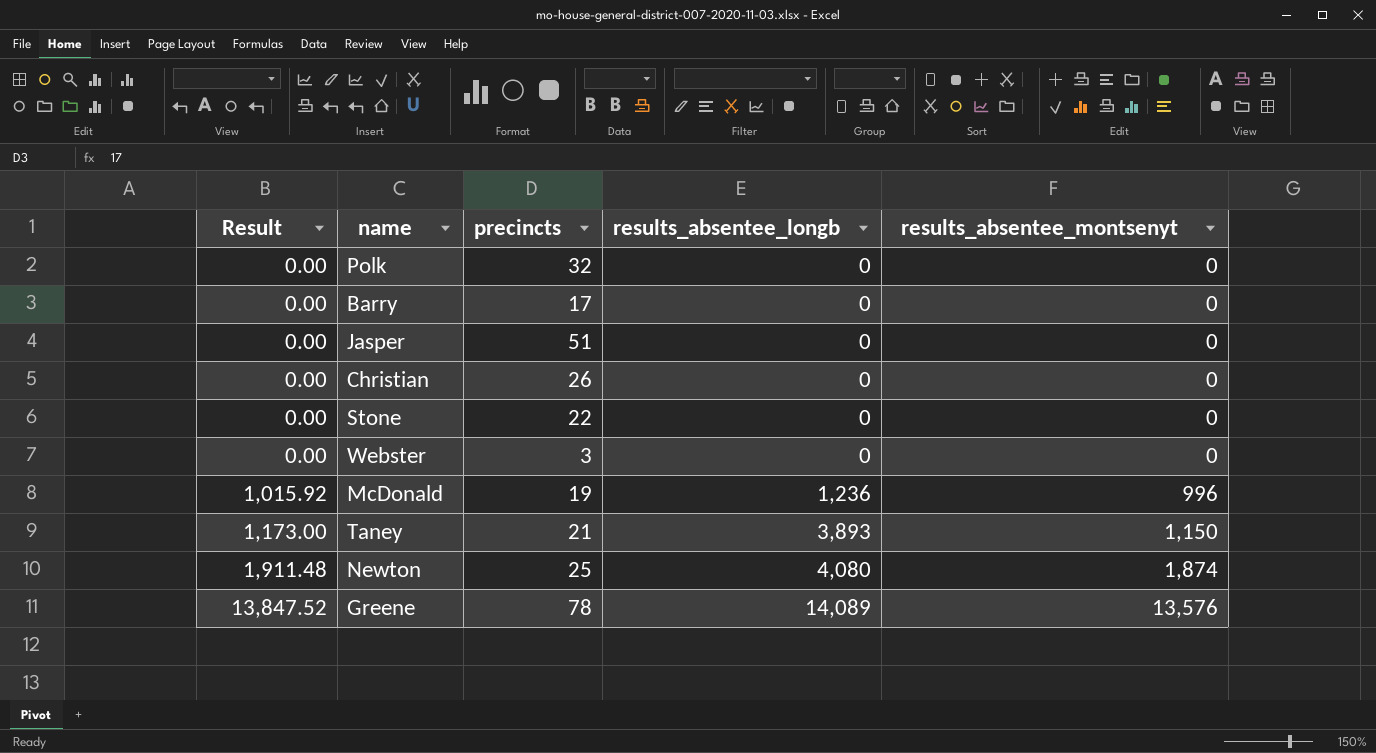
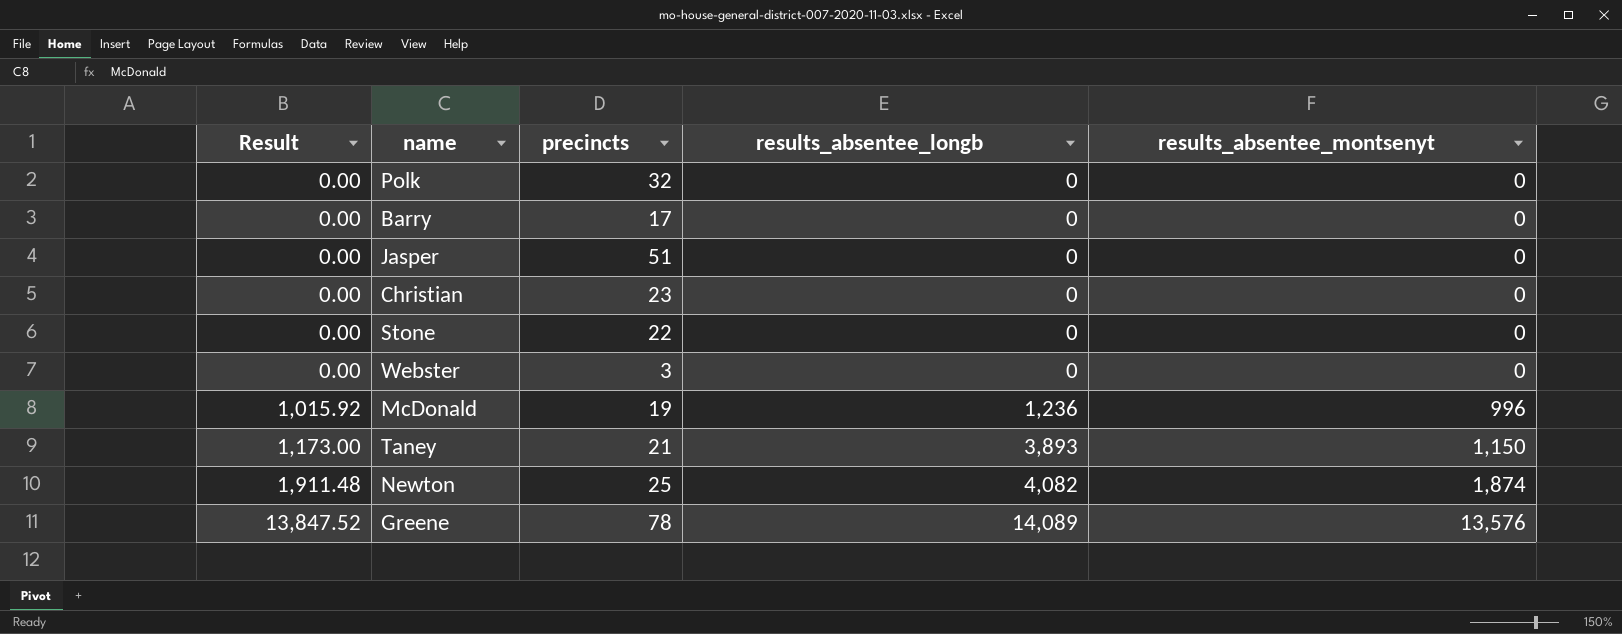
Christian | precincts: 26 -> 23
Newton | results_absentee_longb: 4,080 -> 4,082

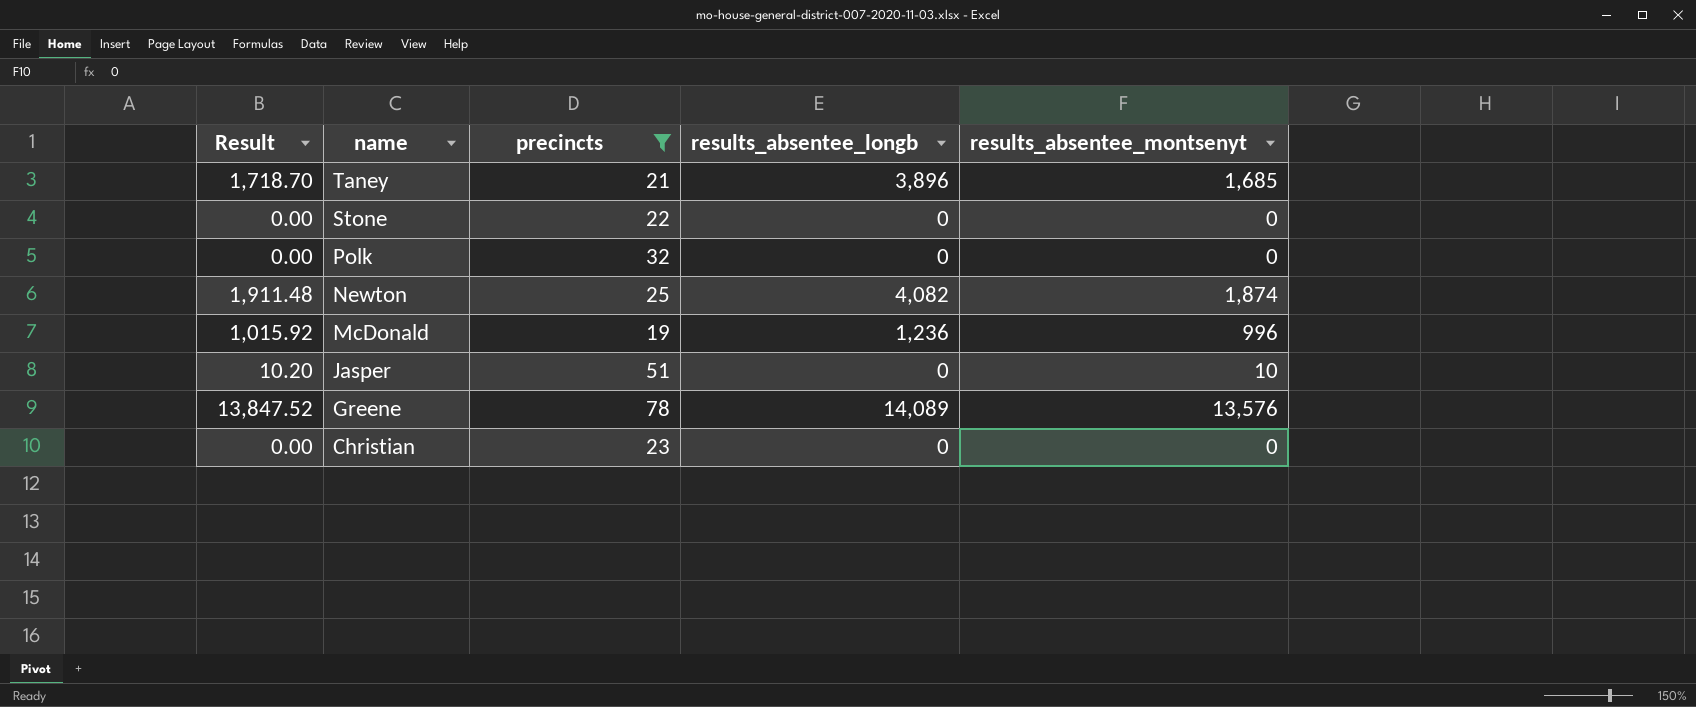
filter: none -> precincts >= 19
row order: Result ascending -> name descending
Taney | Result: 1,173.00 -> 1,718.70
Taney | results_absentee_longb: 3,893 -> 3,896
Taney | results_absentee_montsenyt: 1,150 -> 1,685
Jasper | Result: 0.00 -> 10.20
Jasper | results_absentee_montsenyt: 0 -> 10

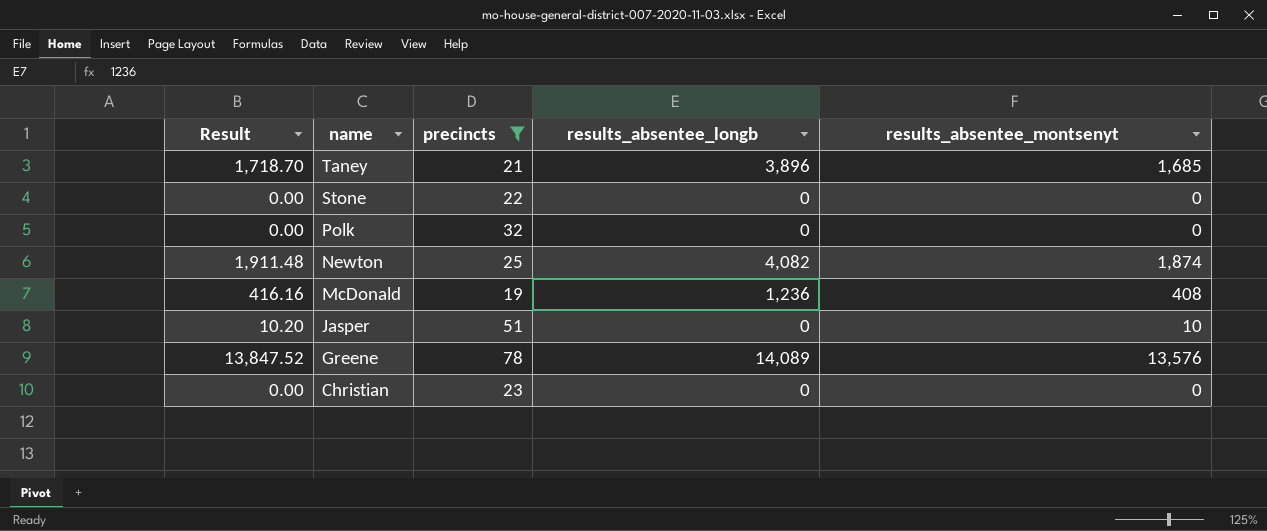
McDonald | Result: 1,015.92 -> 416.16
McDonald | results_absentee_montsenyt: 996 -> 408

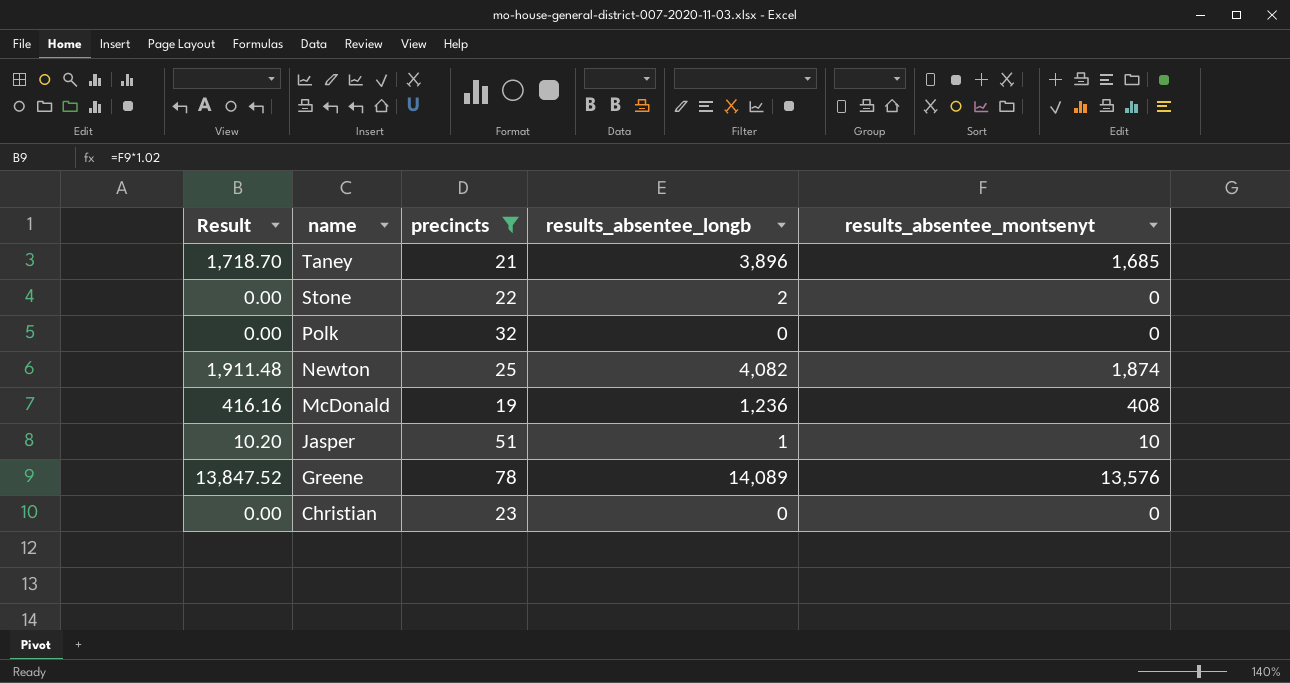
Stone | results_absentee_longb: 0 -> 2
Jasper | results_absentee_longb: 0 -> 1

